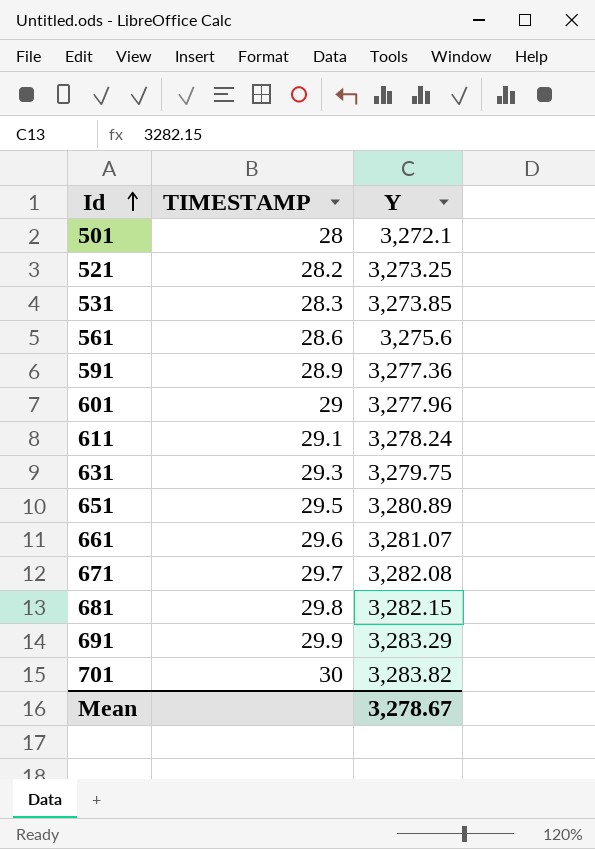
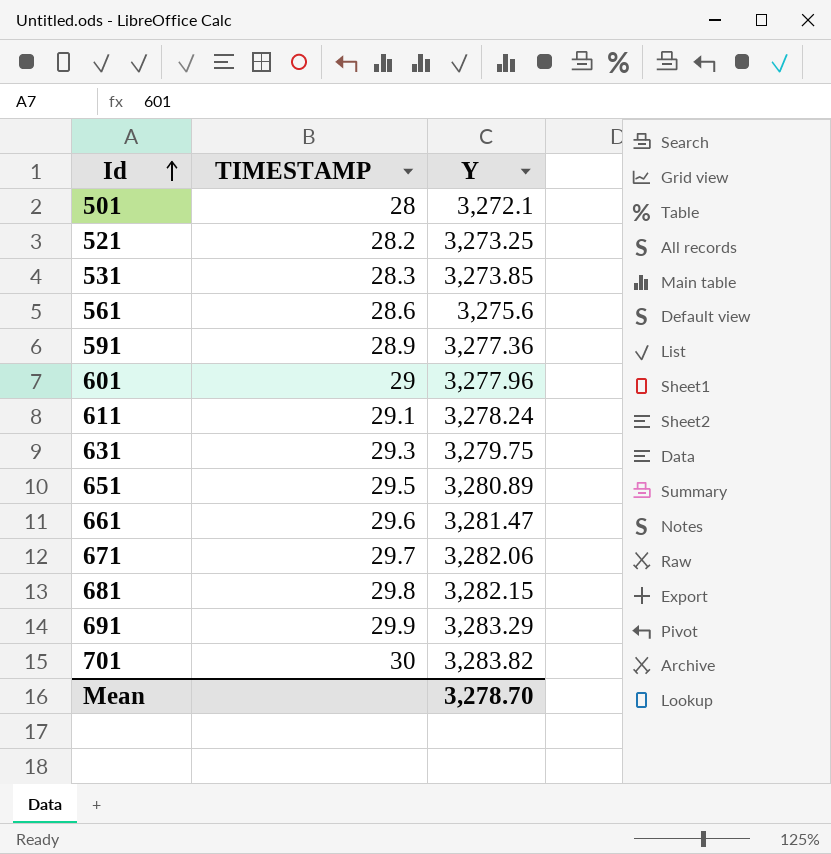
661 | Y: 3,281.07 -> 3,281.47
671 | Y: 3,282.08 -> 3,282.06
Mean | Y: 3,278.67 -> 3,278.70

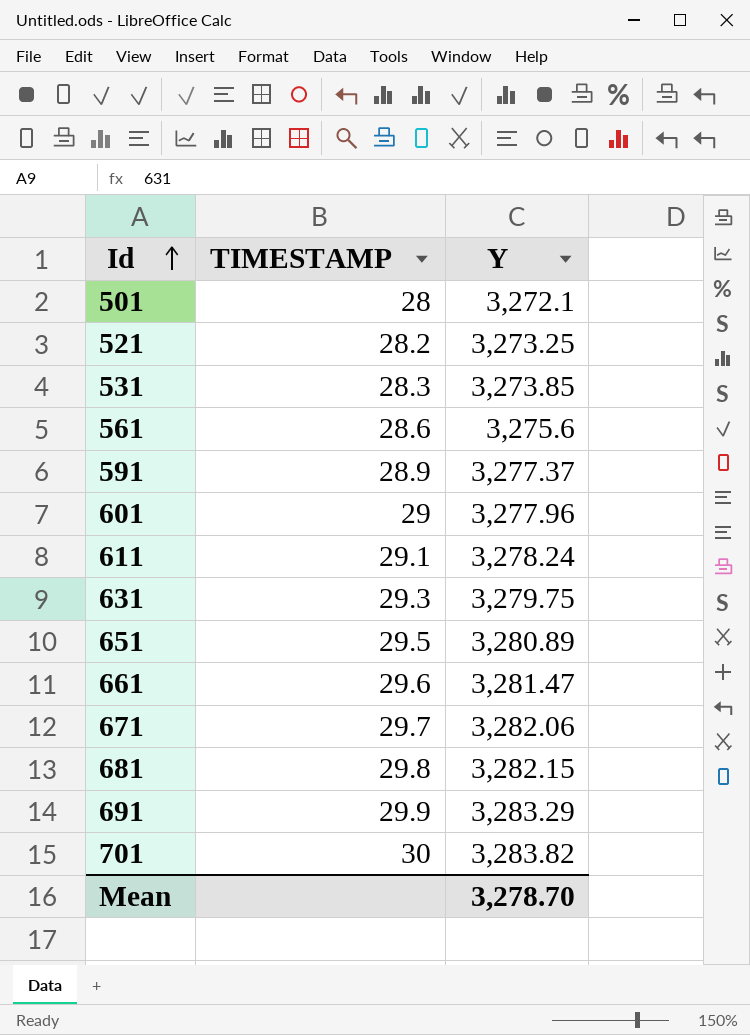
591 | Y: 3,277.36 -> 3,277.37

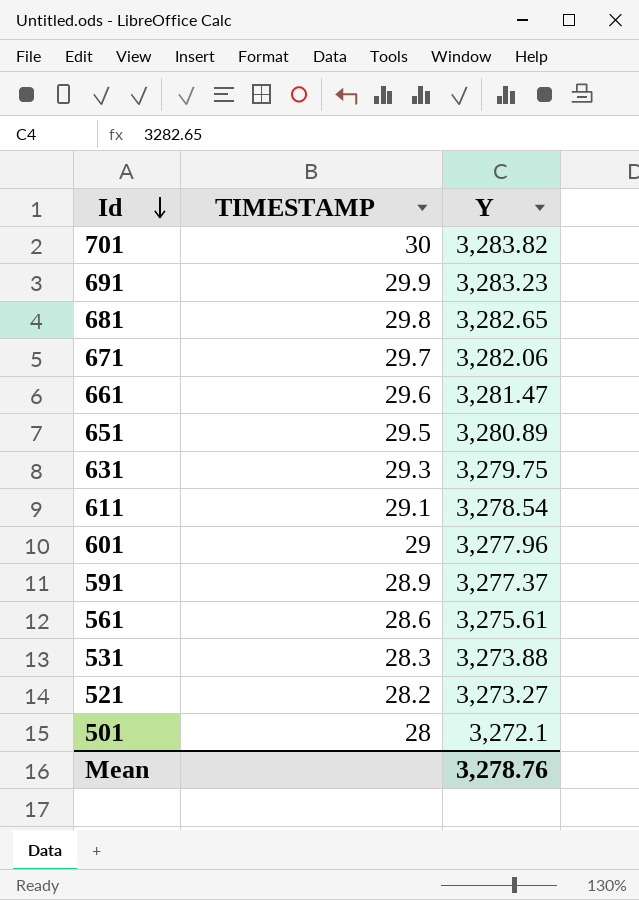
row order: Id ascending -> Id descending
691 | Y: 3,283.29 -> 3,283.23
681 | Y: 3,282.15 -> 3,282.65
611 | Y: 3,278.24 -> 3,278.54
561 | Y: 3,275.6 -> 3,275.61
531 | Y: 3,273.85 -> 3,273.88
521 | Y: 3,273.25 -> 3,273.27
Mean | Y: 3,278.70 -> 3,278.76

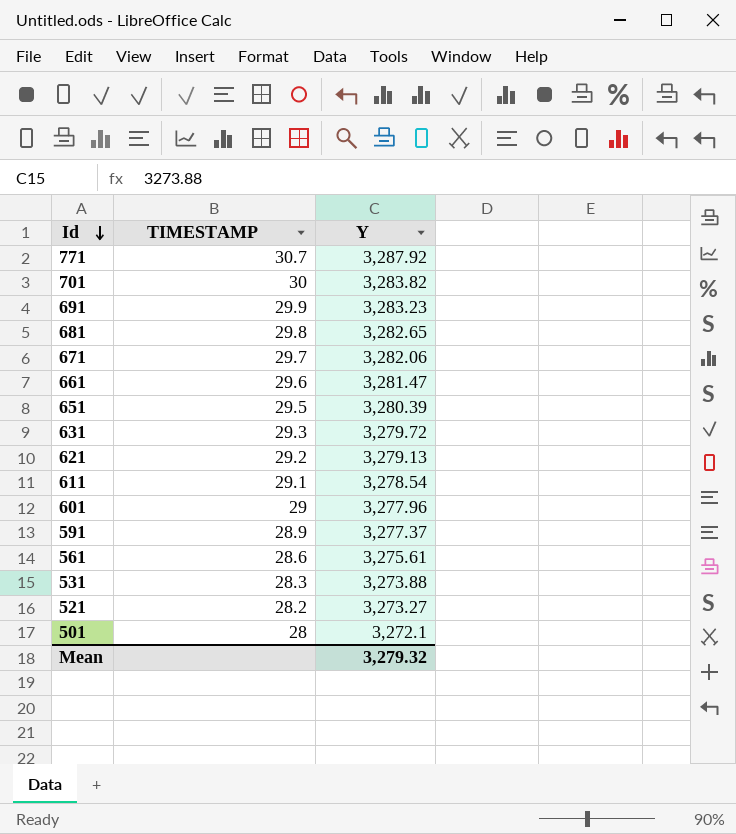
row 771: none -> 30.7 | 3,287.92
651 | Y: 3,280.89 -> 3,280.39
631 | Y: 3,279.75 -> 3,279.72
row 621: none -> 29.2 | 3,279.13
Mean | Y: 3,278.76 -> 3,279.32

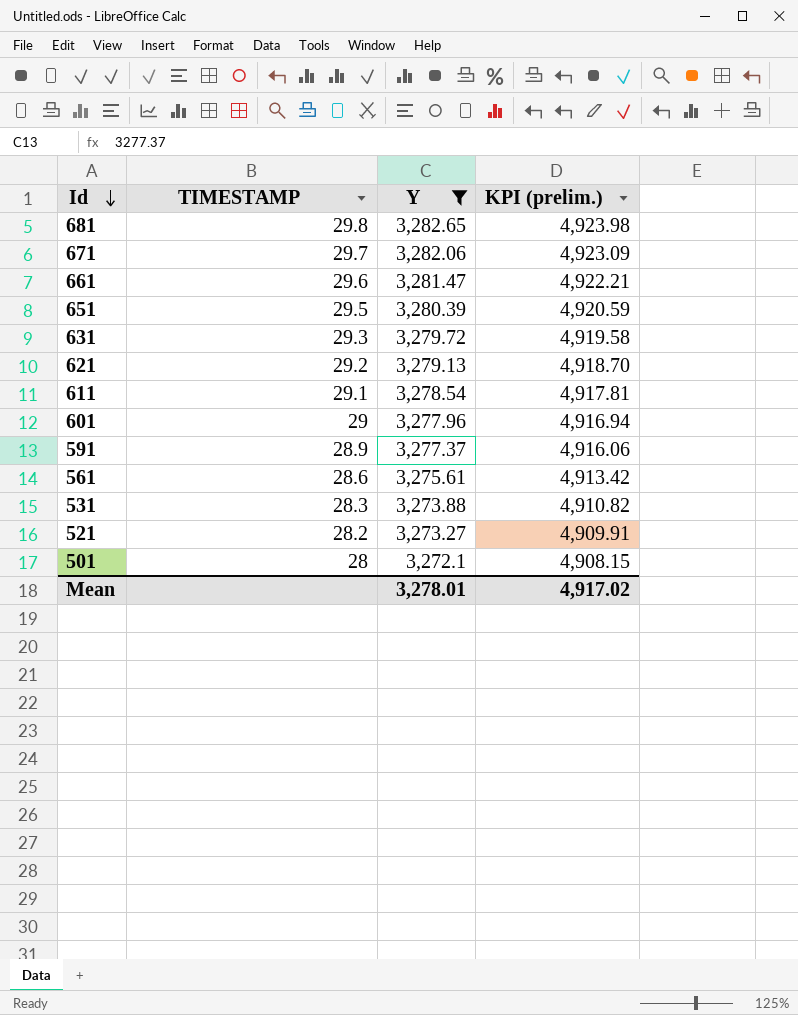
filter: none -> Y <= 3,282.65
column KPI (prelim.) | formula: none -> [Y] * 1.5
Mean | Y: 3,279.32 -> 3,278.01

